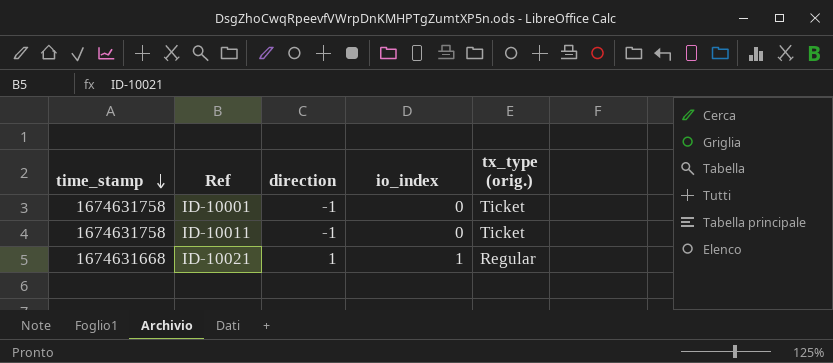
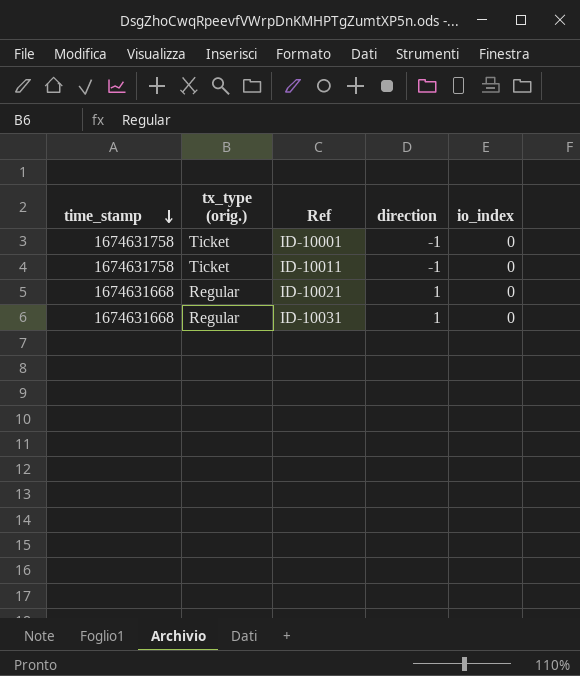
column tx_type (orig.) | position: 5 -> 2
ID-10021 | io_index: 1 -> 0
row ID-10031: none -> 1674631668 | Regular | 1 | 0

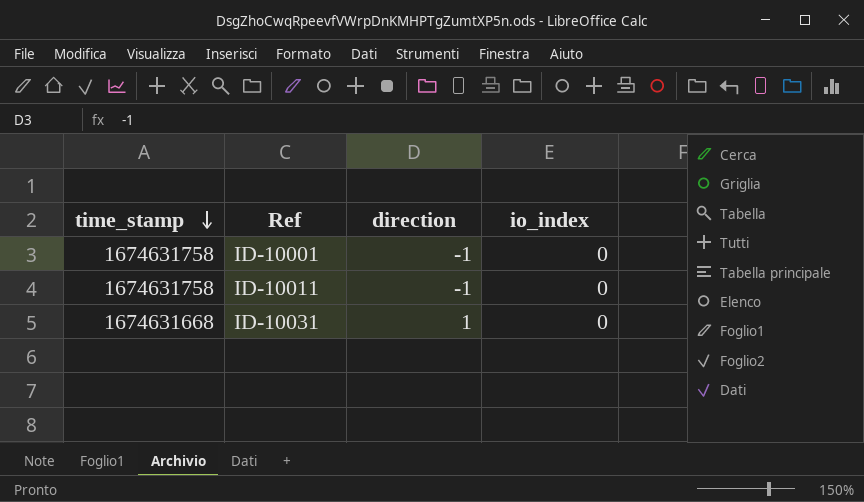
column tx_type (orig.) | position: 2 -> none
row ID-10021: 1674631668 | Regular | 1 | 0 -> none

